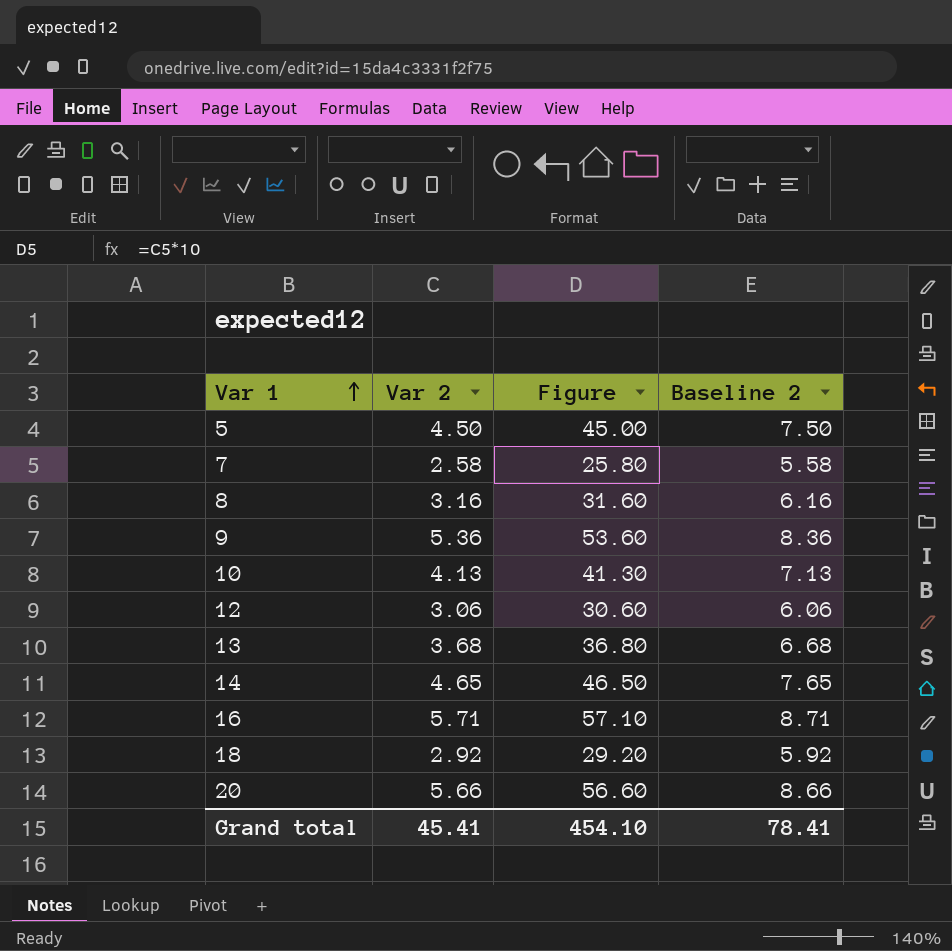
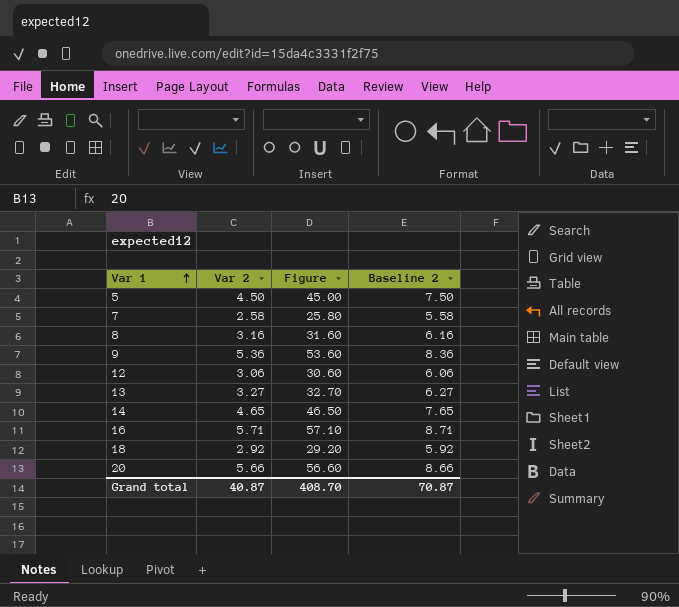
row 10: 4.13 | 41.30 | 7.13 -> none
13 | Var 2: 3.68 -> 3.27
13 | Figure: 36.80 -> 32.70
13 | Baseline 2: 6.68 -> 6.27
Grand total | Var 2: 45.41 -> 40.87
Grand total | Figure: 454.10 -> 408.70
Grand total | Baseline 2: 78.41 -> 70.87

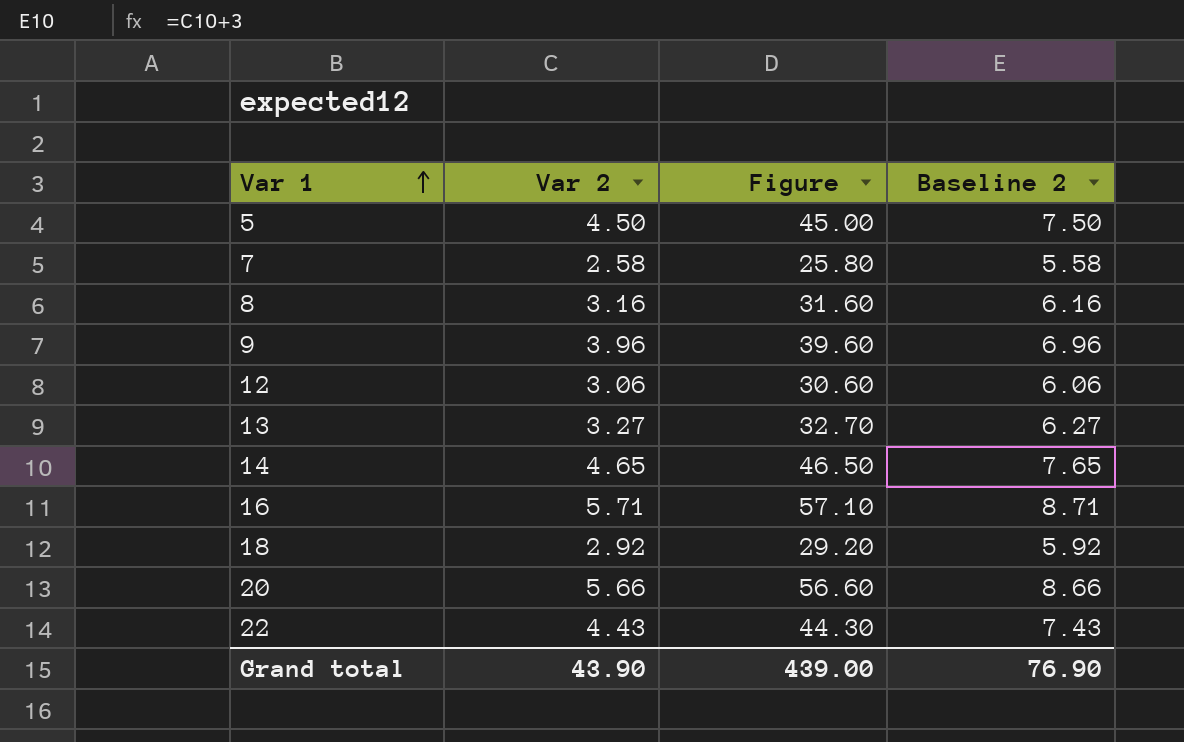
9 | Var 2: 5.36 -> 3.96
9 | Figure: 53.60 -> 39.60
9 | Baseline 2: 8.36 -> 6.96
row 22: none -> 4.43 | 44.30 | 7.43
Grand total | Var 2: 40.87 -> 43.90
Grand total | Figure: 408.70 -> 439.00
Grand total | Baseline 2: 70.87 -> 76.90

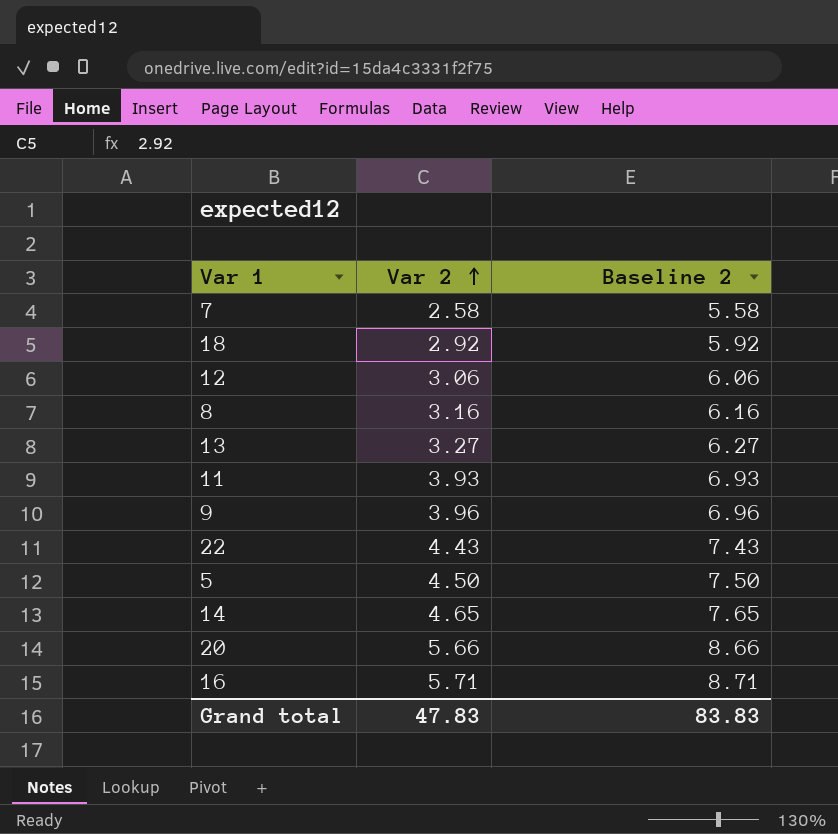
row order: Var 1 ascending -> Var 2 ascending
column Figure | formula: [Var 2] * 10 -> none
row 11: none -> 3.93 | 6.93
Grand total | Var 2: 43.90 -> 47.83
Grand total | Baseline 2: 76.90 -> 83.83

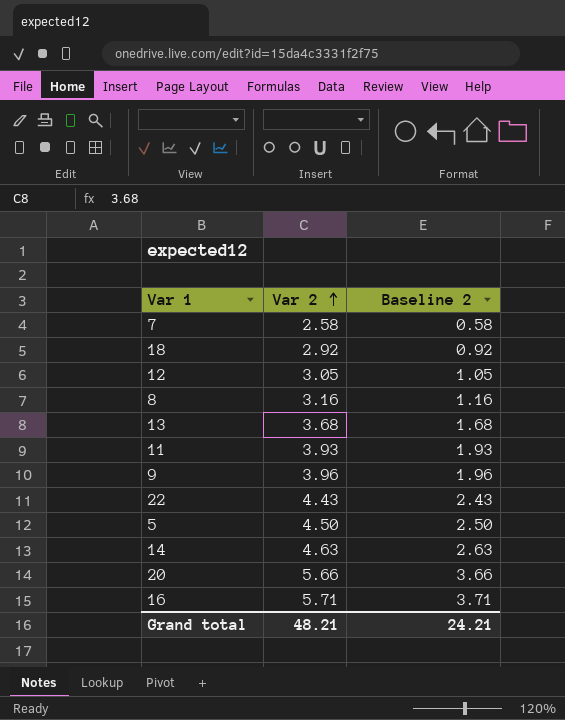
column Baseline 2 | formula: [Var 2] + 3 -> [Var 2] - 2
12 | Var 2: 3.06 -> 3.05
13 | Var 2: 3.27 -> 3.68
14 | Var 2: 4.65 -> 4.63
Grand total | Var 2: 47.83 -> 48.21
Grand total | Baseline 2: 83.83 -> 24.21

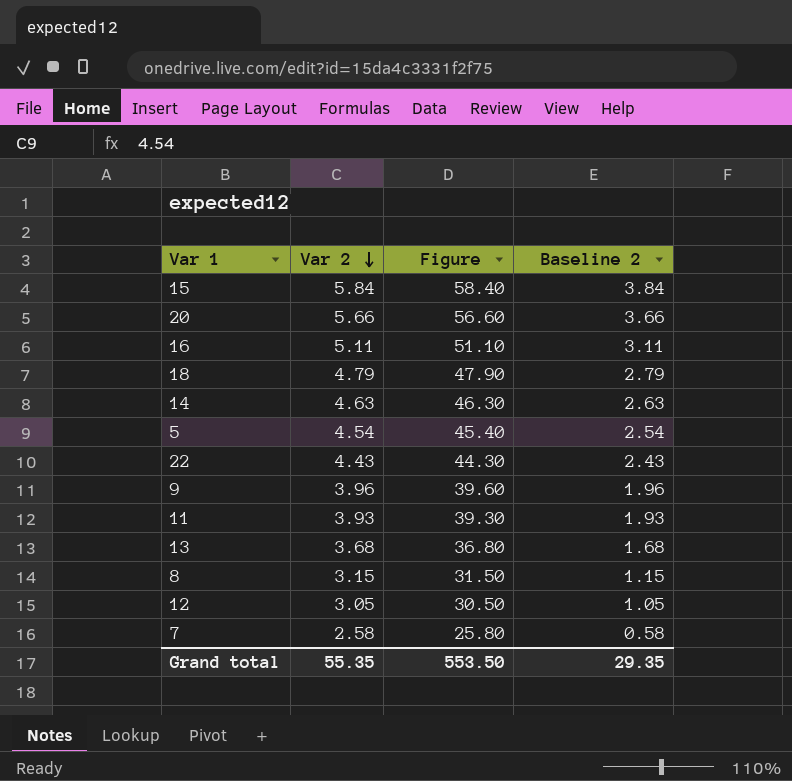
row order: Var 2 ascending -> Var 2 descending
column Figure | formula: none -> [Var 2] * 10
row 15: none -> 5.84 | 58.40 | 3.84
16 | Var 2: 5.71 -> 5.11
16 | Baseline 2: 3.71 -> 3.11
18 | Var 2: 2.92 -> 4.79
18 | Baseline 2: 0.92 -> 2.79
5 | Var 2: 4.50 -> 4.54
5 | Baseline 2: 2.50 -> 2.54
8 | Var 2: 3.16 -> 3.15
8 | Baseline 2: 1.16 -> 1.15
Grand total | Var 2: 48.21 -> 55.35
Grand total | Baseline 2: 24.21 -> 29.35

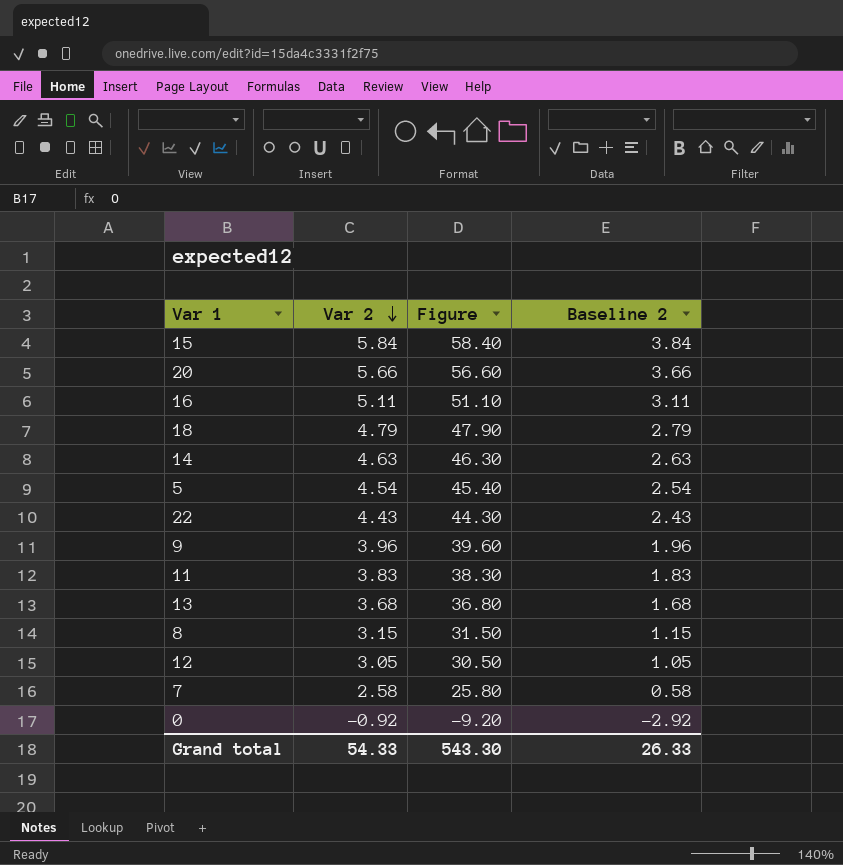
11 | Var 2: 3.93 -> 3.83
11 | Figure: 39.30 -> 38.30
11 | Baseline 2: 1.93 -> 1.83
row 0: none -> -0.92 | -9.20 | -2.92
Grand total | Var 2: 55.35 -> 54.33
Grand total | Figure: 553.50 -> 543.30
Grand total | Baseline 2: 29.35 -> 26.33

